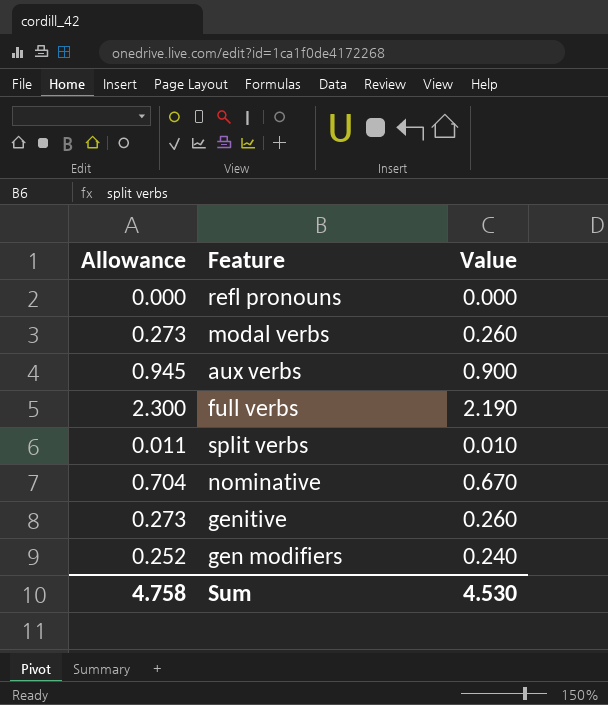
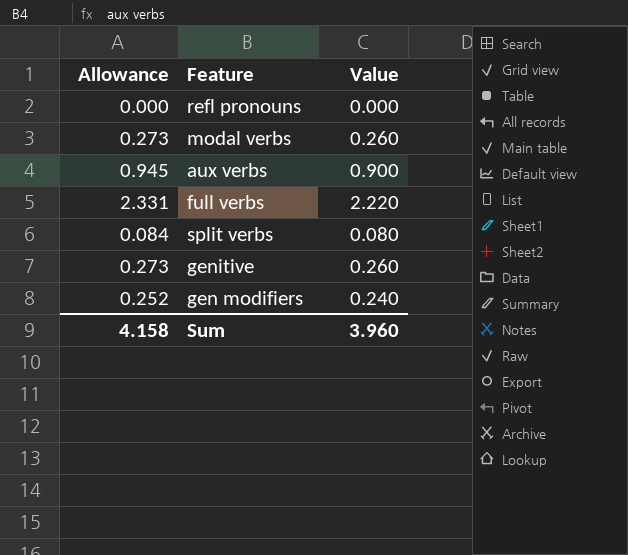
row nominative: 0.704 | 0.670 -> none
full verbs | Allowance: 2.300 -> 2.331
full verbs | Value: 2.190 -> 2.220
split verbs | Allowance: 0.011 -> 0.084
split verbs | Value: 0.010 -> 0.080
Sum | Allowance: 4.758 -> 4.158
Sum | Value: 4.530 -> 3.960

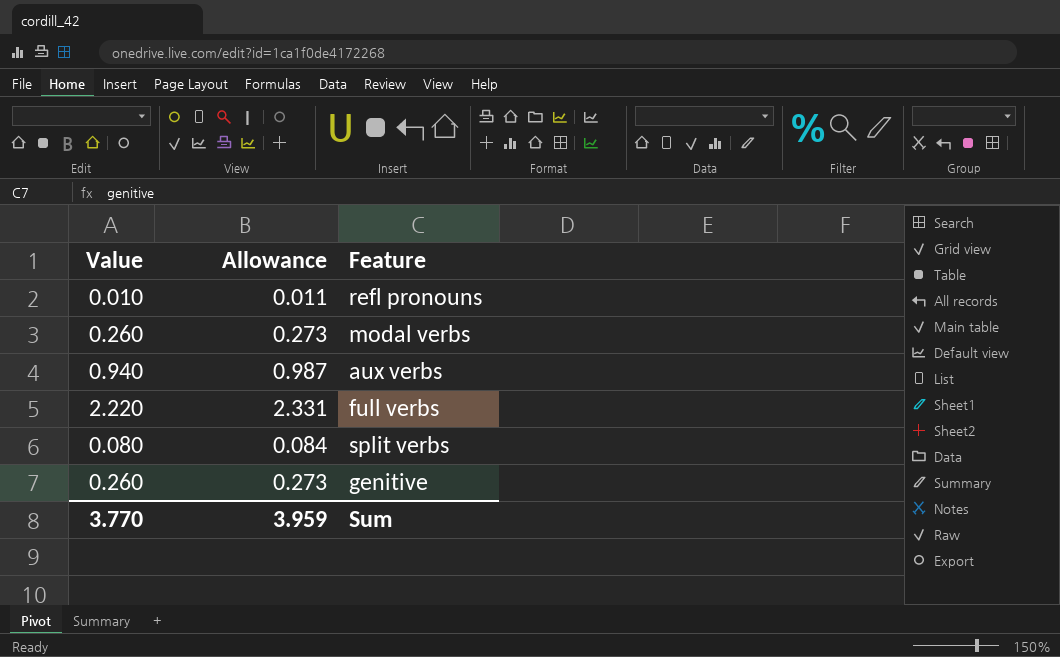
column Value | position: 3 -> 1
row gen modifiers: 0.252 | 0.240 -> none
refl pronouns | Value: 0.000 -> 0.010
refl pronouns | Allowance: 0.000 -> 0.011
aux verbs | Value: 0.900 -> 0.940
aux verbs | Allowance: 0.945 -> 0.987
Sum | Value: 3.960 -> 3.770
Sum | Allowance: 4.158 -> 3.959

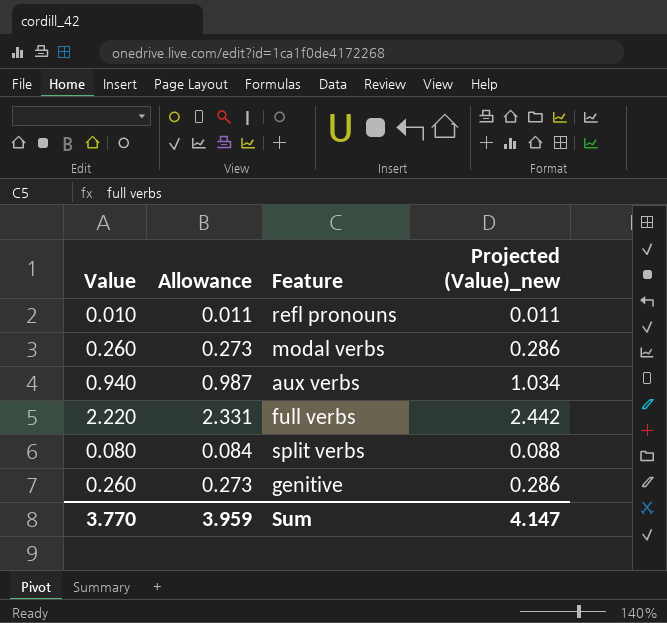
column Projected (Value)_new | formula: none -> [Value] * 1.1

